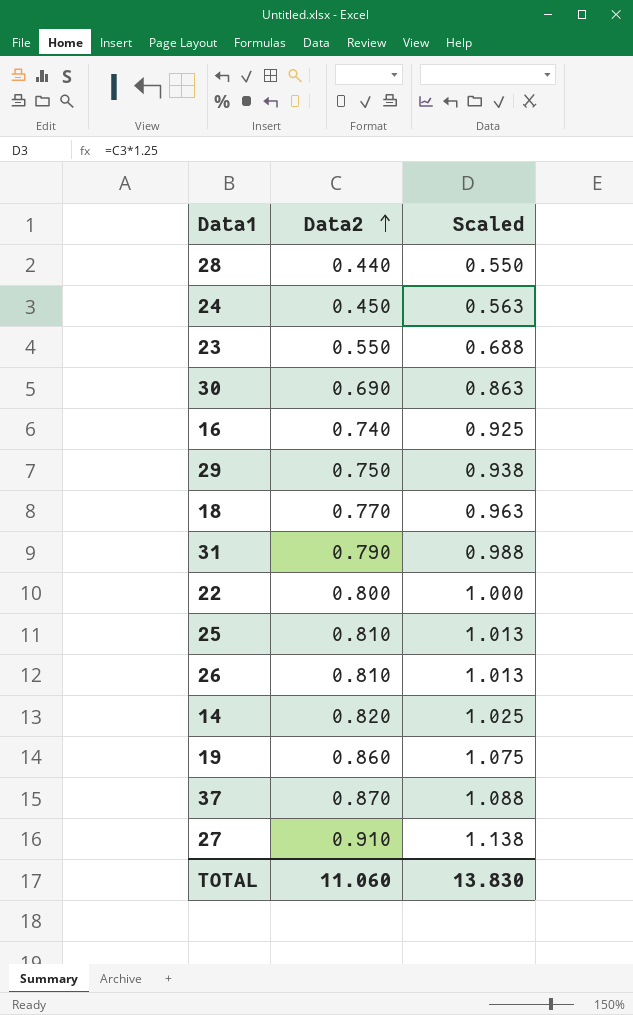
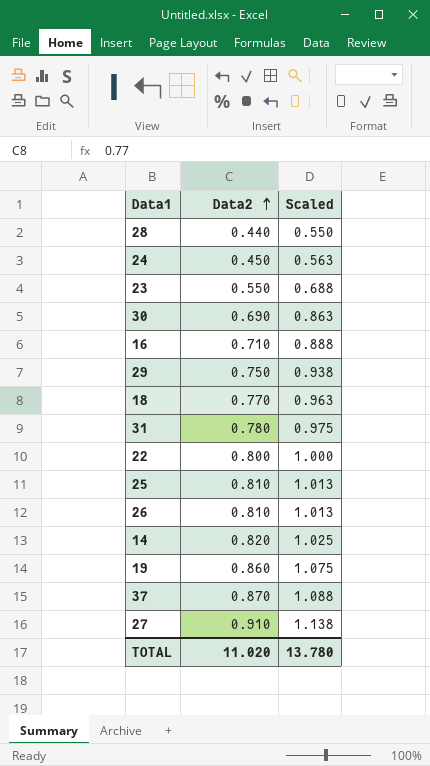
16 | Data2: 0.740 -> 0.710
16 | Scaled: 0.925 -> 0.888
31 | Data2: 0.790 -> 0.780
31 | Scaled: 0.988 -> 0.975
TOTAL | Data2: 11.060 -> 11.020
TOTAL | Scaled: 13.830 -> 13.780

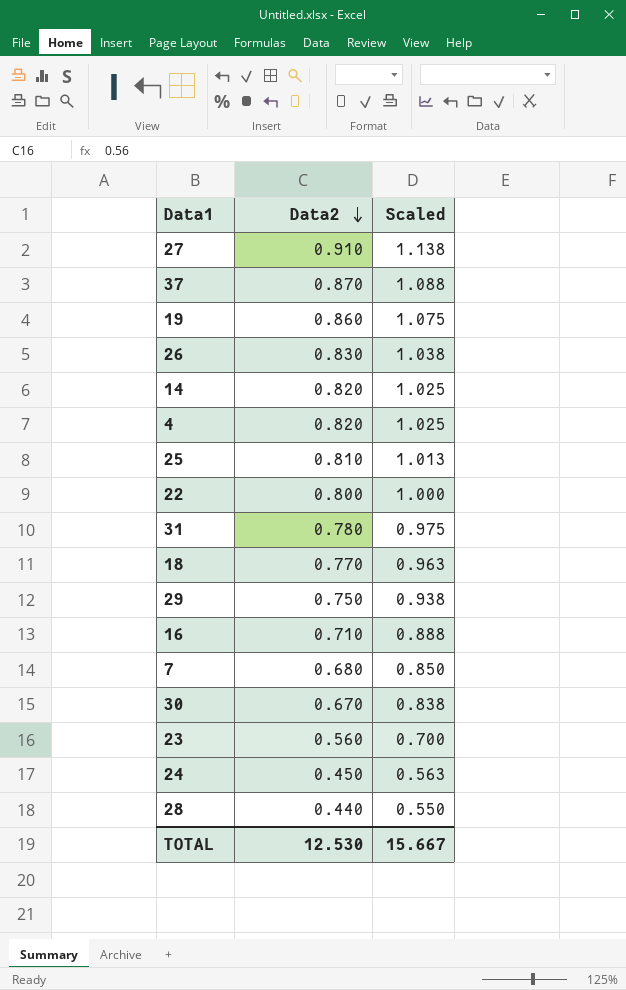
row order: Data2 ascending -> Data2 descending
26 | Data2: 0.810 -> 0.830
26 | Scaled: 1.013 -> 1.038
row 4: none -> 0.820 | 1.025
row 7: none -> 0.680 | 0.850
30 | Data2: 0.690 -> 0.670
30 | Scaled: 0.863 -> 0.838
23 | Data2: 0.550 -> 0.560
23 | Scaled: 0.688 -> 0.700
TOTAL | Data2: 11.020 -> 12.530
TOTAL | Scaled: 13.780 -> 15.667

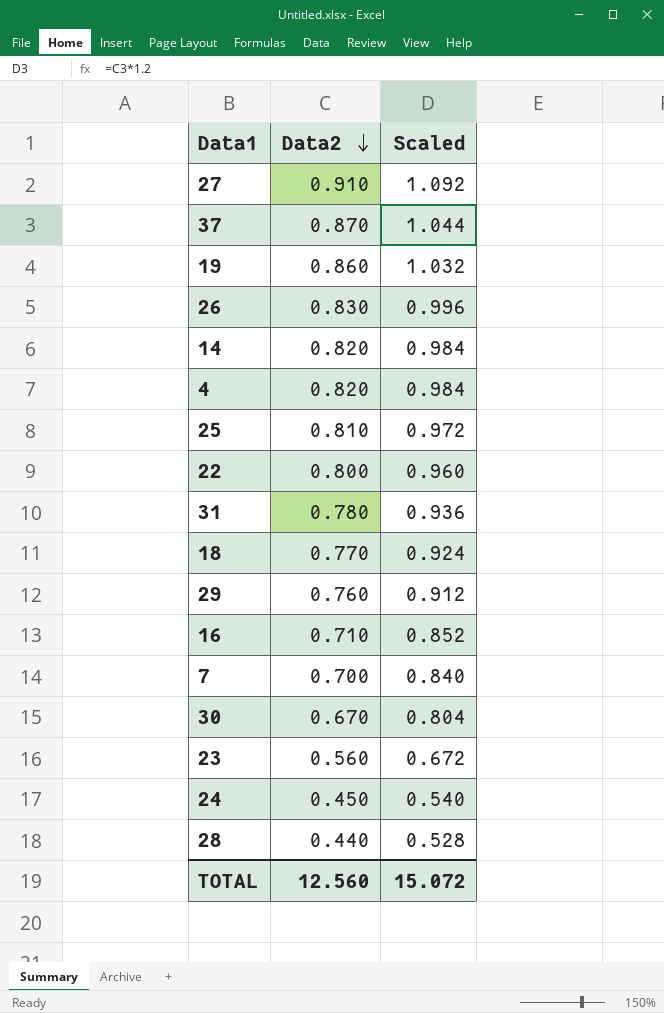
column Scaled | formula: [Data2] * 1.25 -> [Data2] * 1.2
29 | Data2: 0.750 -> 0.760
7 | Data2: 0.680 -> 0.700
TOTAL | Data2: 12.530 -> 12.560
TOTAL | Scaled: 15.667 -> 15.072

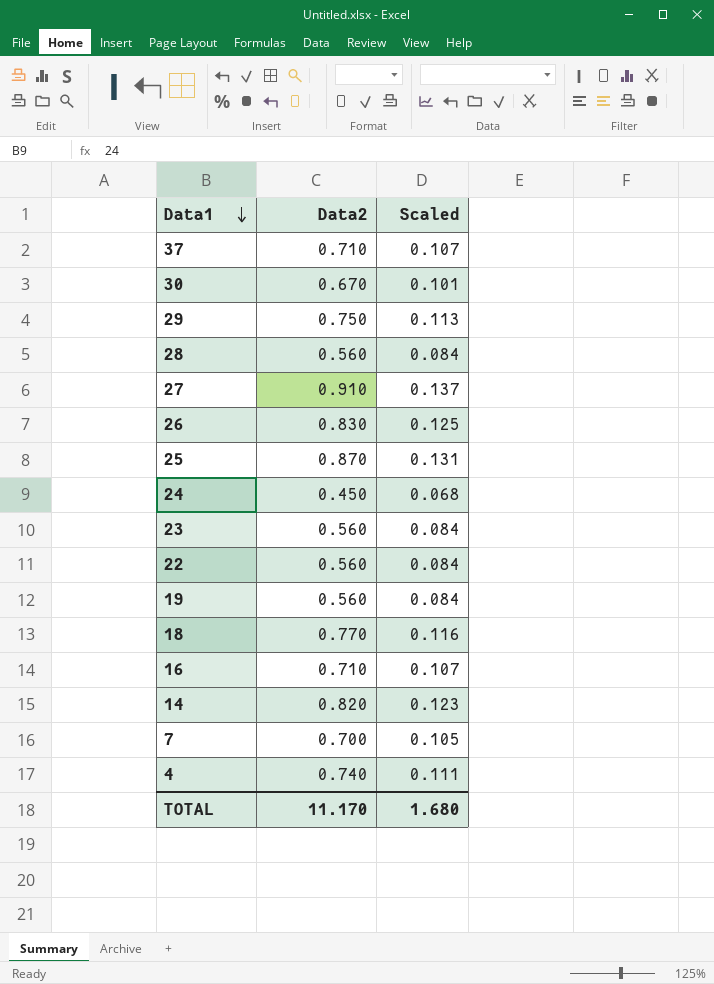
row order: Data2 descending -> Data1 descending
column Scaled | formula: [Data2] * 1.2 -> [Data2] * 0.15
row 31: 0.780 | 0.936 -> none
37 | Data2: 0.870 -> 0.710
29 | Data2: 0.760 -> 0.750
28 | Data2: 0.440 -> 0.560
25 | Data2: 0.810 -> 0.870
22 | Data2: 0.800 -> 0.560
19 | Data2: 0.860 -> 0.560
4 | Data2: 0.820 -> 0.740
TOTAL | Data2: 12.560 -> 11.170
TOTAL | Scaled: 15.072 -> 1.680

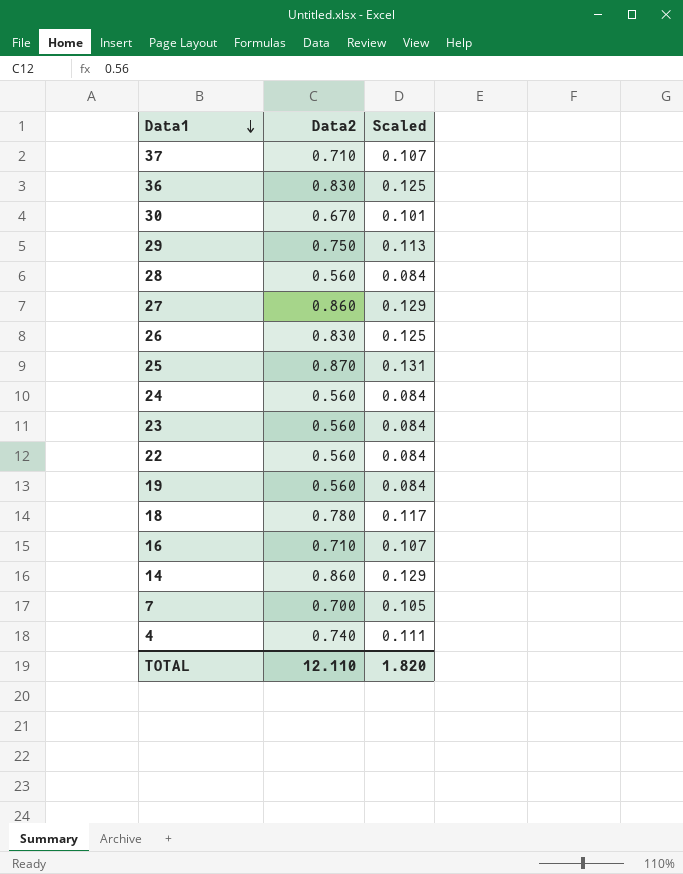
row 36: none -> 0.830 | 0.125
27 | Data2: 0.910 -> 0.860
27 | Scaled: 0.137 -> 0.129
24 | Data2: 0.450 -> 0.560
24 | Scaled: 0.068 -> 0.084
18 | Data2: 0.770 -> 0.780
18 | Scaled: 0.116 -> 0.117
14 | Data2: 0.820 -> 0.860
14 | Scaled: 0.123 -> 0.129
TOTAL | Data2: 11.170 -> 12.110
TOTAL | Scaled: 1.680 -> 1.820

